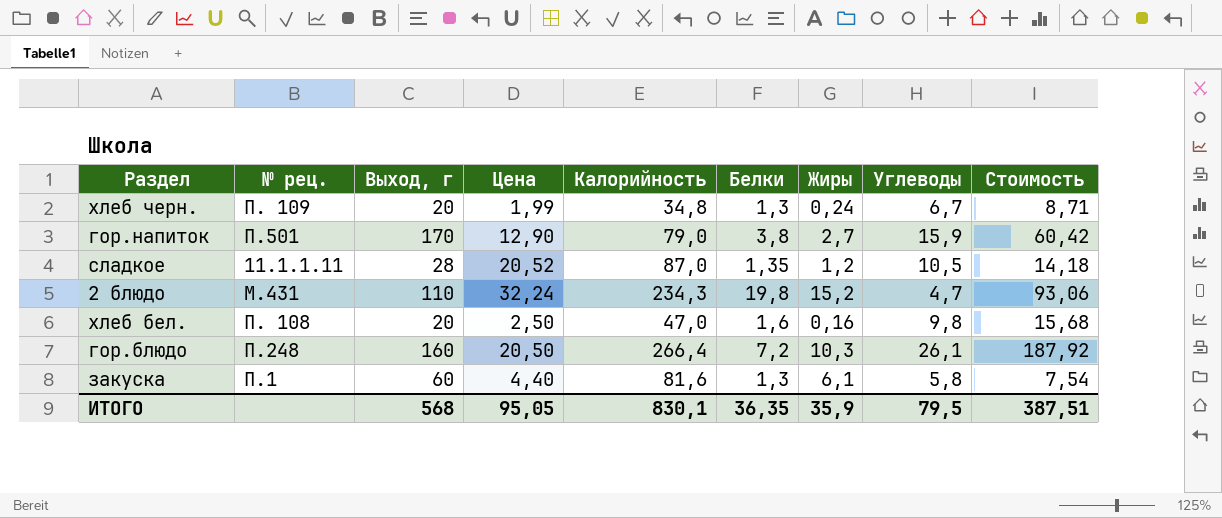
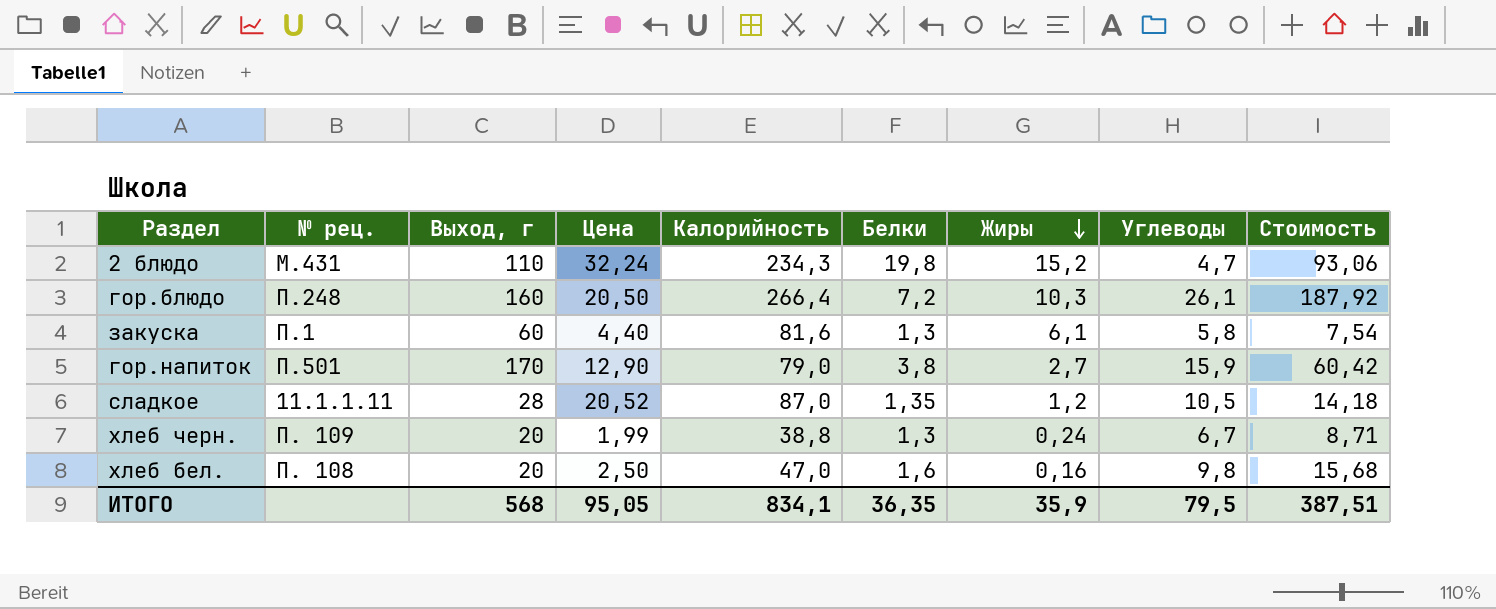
row order: none -> Жиры descending
хлеб черн. | Калорийность: 34,8 -> 38,8
ИТОГО | Калорийность: 830,1 -> 834,1

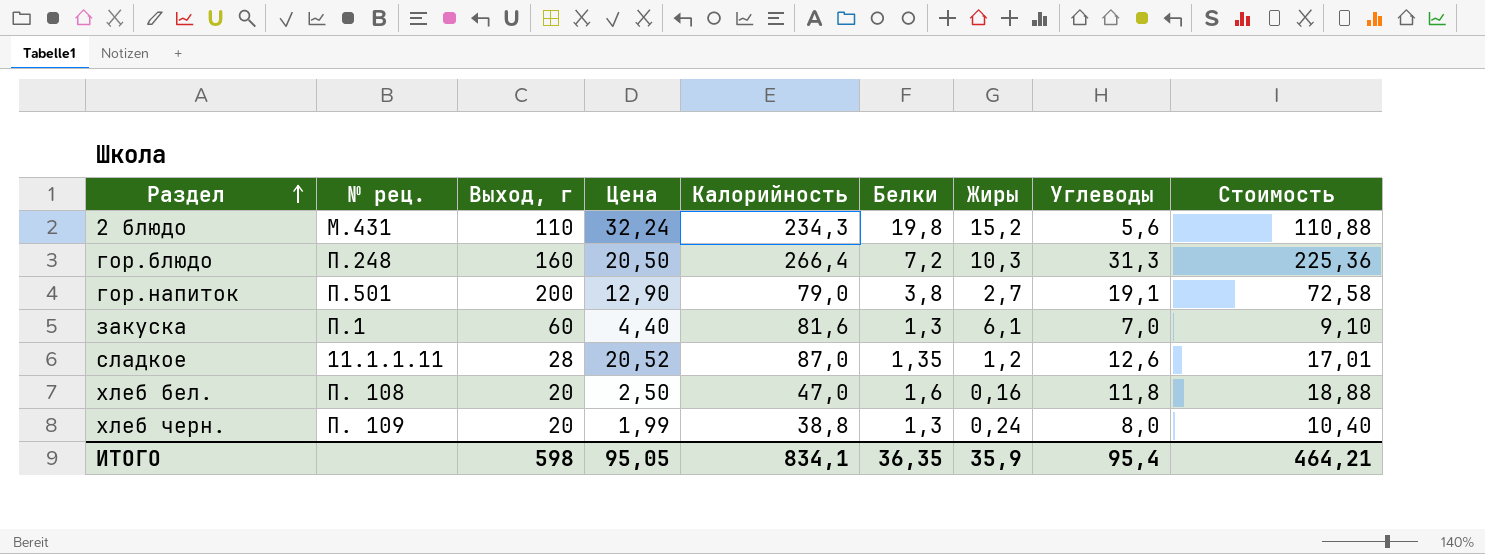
row order: Жиры descending -> Раздел ascending
2 блюдо | Углеводы: 4,7 -> 5,6
2 блюдо | Стоимость: 93,06 -> 110,88
гор.блюдо | Углеводы: 26,1 -> 31,3
гор.блюдо | Стоимость: 187,92 -> 225,36
гор.напиток | Выход, г: 170 -> 200
гор.напиток | Углеводы: 15,9 -> 19,1
гор.напиток | Стоимость: 60,42 -> 72,58
закуска | Углеводы: 5,8 -> 7,0
закуска | Стоимость: 7,54 -> 9,10
сладкое | Углеводы: 10,5 -> 12,6
сладкое | Стоимость: 14,18 -> 17,01
хлеб бел. | Углеводы: 9,8 -> 11,8
хлеб бел. | Стоимость: 15,68 -> 18,88
хлеб черн. | Углеводы: 6,7 -> 8,0
хлеб черн. | Стоимость: 8,71 -> 10,40
ИТОГО | Выход, г: 568 -> 598
ИТОГО | Углеводы: 79,5 -> 95,4
ИТОГО | Стоимость: 387,51 -> 464,21

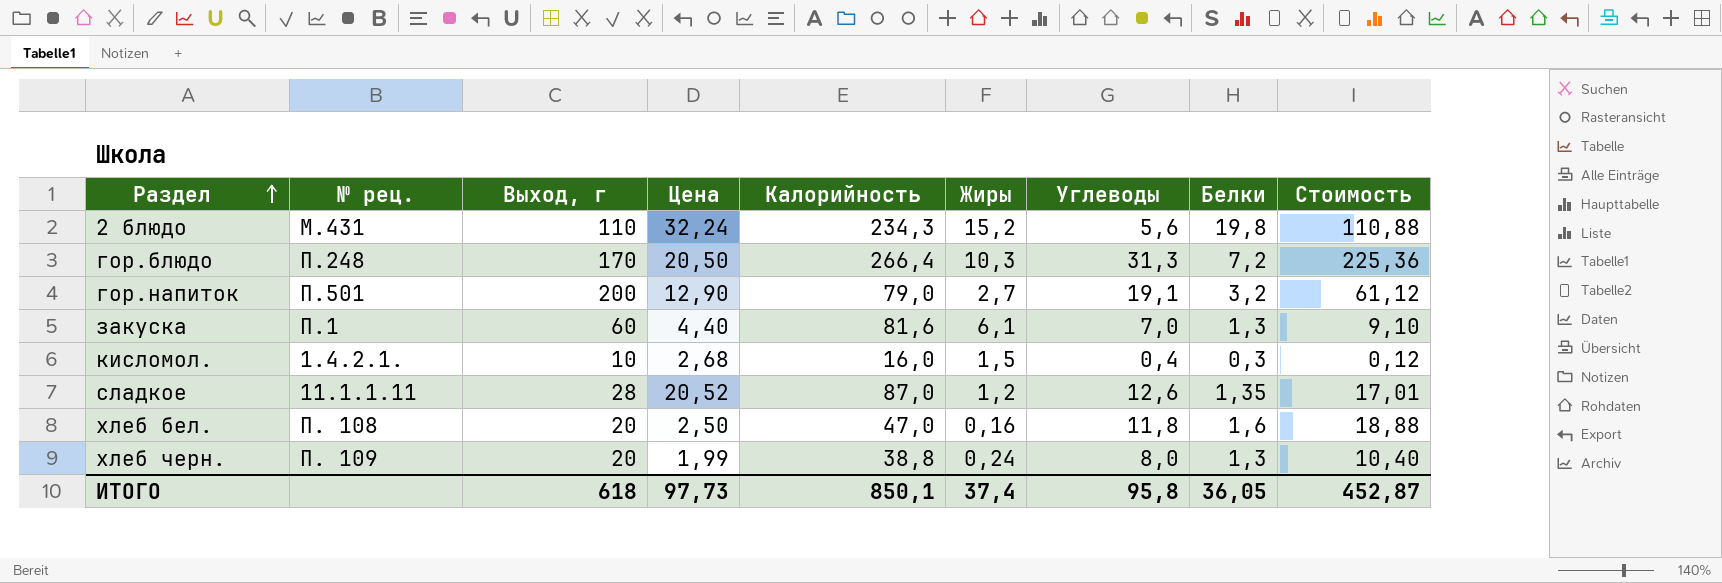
column Белки | position: 6 -> 8
гор.блюдо | Выход, г: 160 -> 170
гор.напиток | Белки: 3,8 -> 3,2
гор.напиток | Стоимость: 72,58 -> 61,12
row кисломол.: none -> 1.4.2.1. | 10 | 2,68 | 16,0 | 1,5 | 0,4 | 0,3 | 0,12
ИТОГО | Выход, г: 598 -> 618
ИТОГО | Цена: 95,05 -> 97,73
ИТОГО | Калорийность: 834,1 -> 850,1
ИТОГО | Жиры: 35,9 -> 37,4
ИТОГО | Углеводы: 95,4 -> 95,8
ИТОГО | Белки: 36,35 -> 36,05
ИТОГО | Стоимость: 464,21 -> 452,87

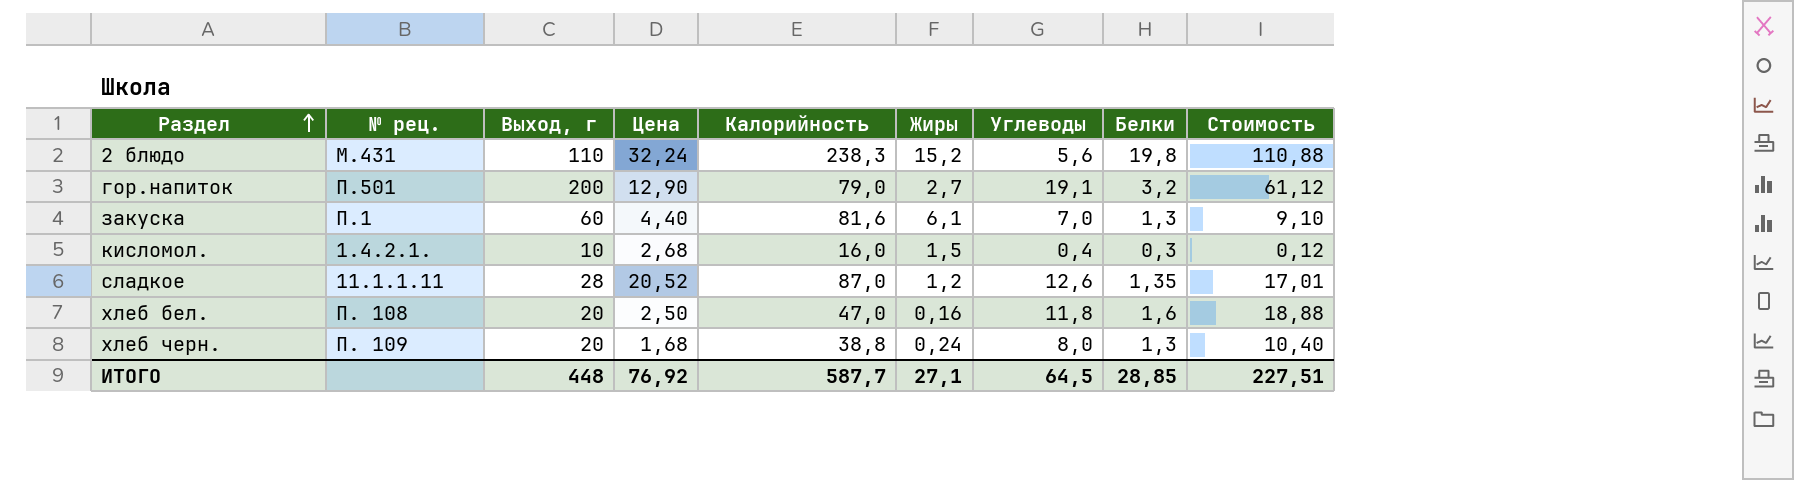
row гор.блюдо: П.248 | 170 | 20,50 | 266,4 | 10,3 | 31,3 | 7,2 | 225,36 -> none
2 блюдо | Калорийность: 234,3 -> 238,3
хлеб черн. | Цена: 1,99 -> 1,68
ИТОГО | Выход, г: 618 -> 448
ИТОГО | Цена: 97,73 -> 76,92
ИТОГО | Калорийность: 850,1 -> 587,7
ИТОГО | Жиры: 37,4 -> 27,1
ИТОГО | Углеводы: 95,8 -> 64,5
ИТОГО | Белки: 36,05 -> 28,85
ИТОГО | Стоимость: 452,87 -> 227,51

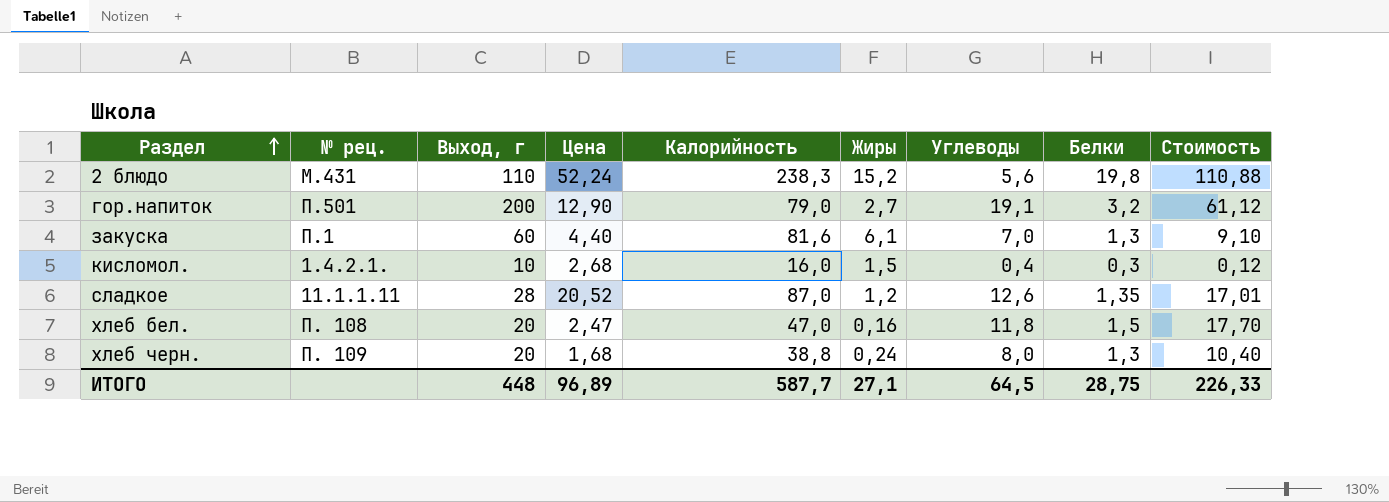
2 блюдо | Цена: 32,24 -> 52,24
хлеб бел. | Цена: 2,50 -> 2,47
хлеб бел. | Белки: 1,6 -> 1,5
хлеб бел. | Стоимость: 18,88 -> 17,70
ИТОГО | Цена: 76,92 -> 96,89
ИТОГО | Белки: 28,85 -> 28,75
ИТОГО | Стоимость: 227,51 -> 226,33

